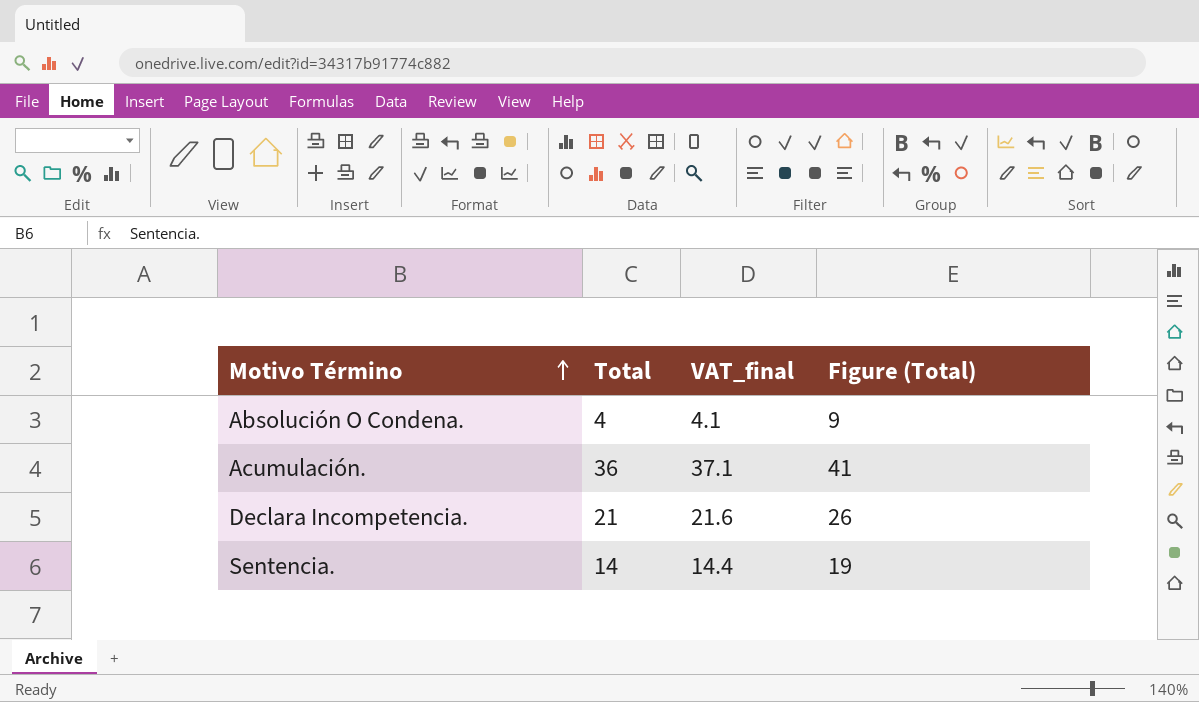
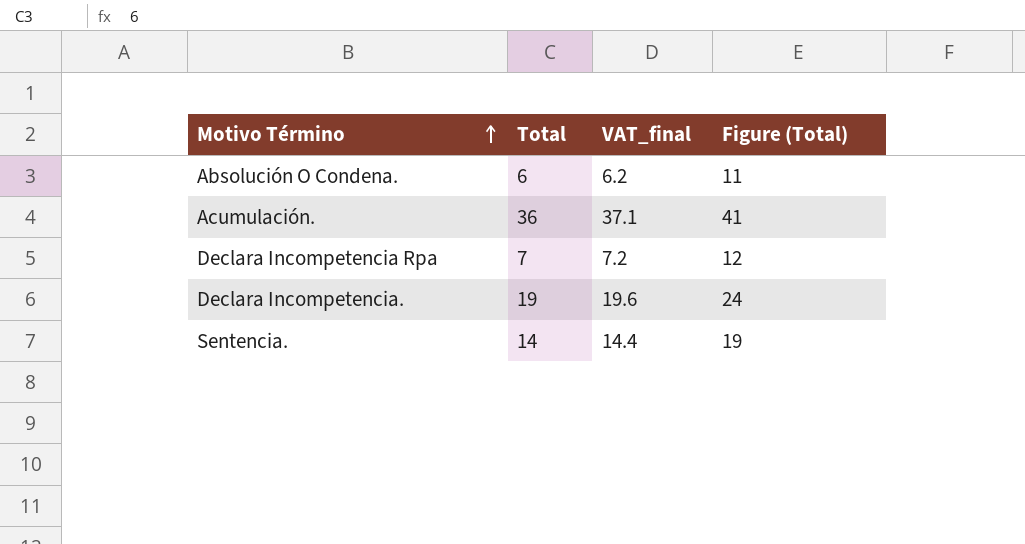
Absolución O Condena. | Total: 4 -> 6
Absolución O Condena. | VAT_final: 4.1 -> 6.2
Absolución O Condena. | Figure (Total): 9 -> 11
row Declara Incompetencia Rpa: none -> 7 | 7.2 | 12
Declara Incompetencia. | Total: 21 -> 19
Declara Incompetencia. | VAT_final: 21.6 -> 19.6
Declara Incompetencia. | Figure (Total): 26 -> 24

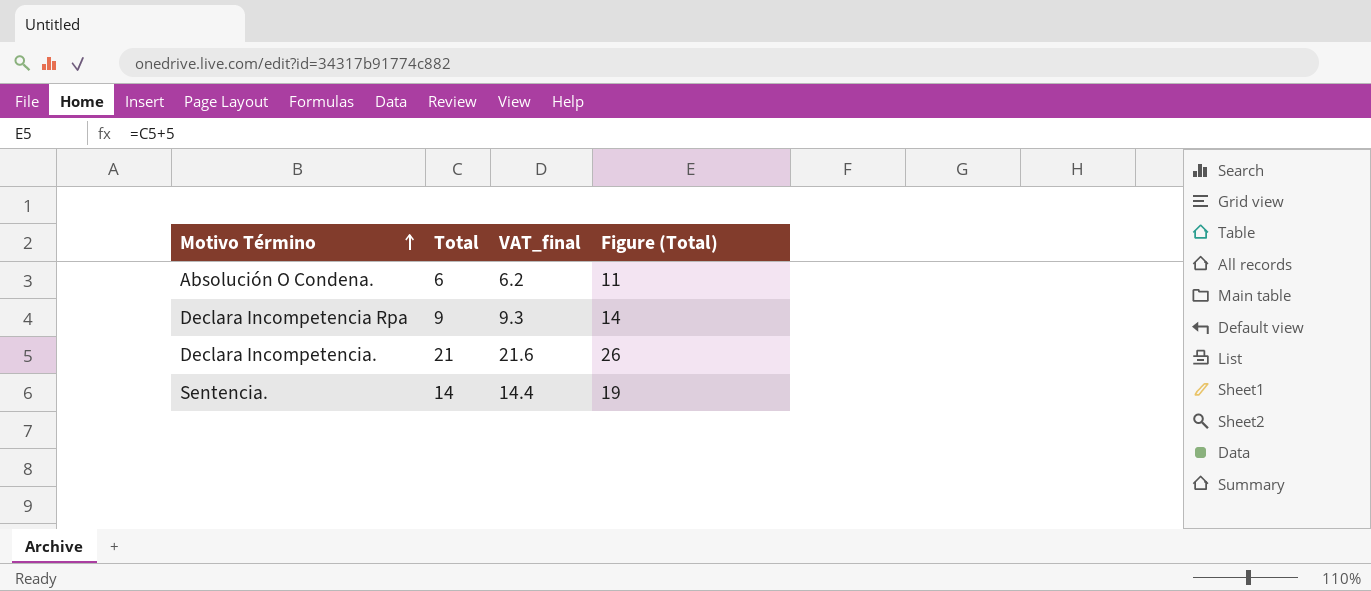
row Acumulación.: 36 | 37.1 | 41 -> none
Declara Incompetencia Rpa | Total: 7 -> 9
Declara Incompetencia Rpa | VAT_final: 7.2 -> 9.3
Declara Incompetencia Rpa | Figure (Total): 12 -> 14
Declara Incompetencia. | Total: 19 -> 21
Declara Incompetencia. | VAT_final: 19.6 -> 21.6
Declara Incompetencia. | Figure (Total): 24 -> 26

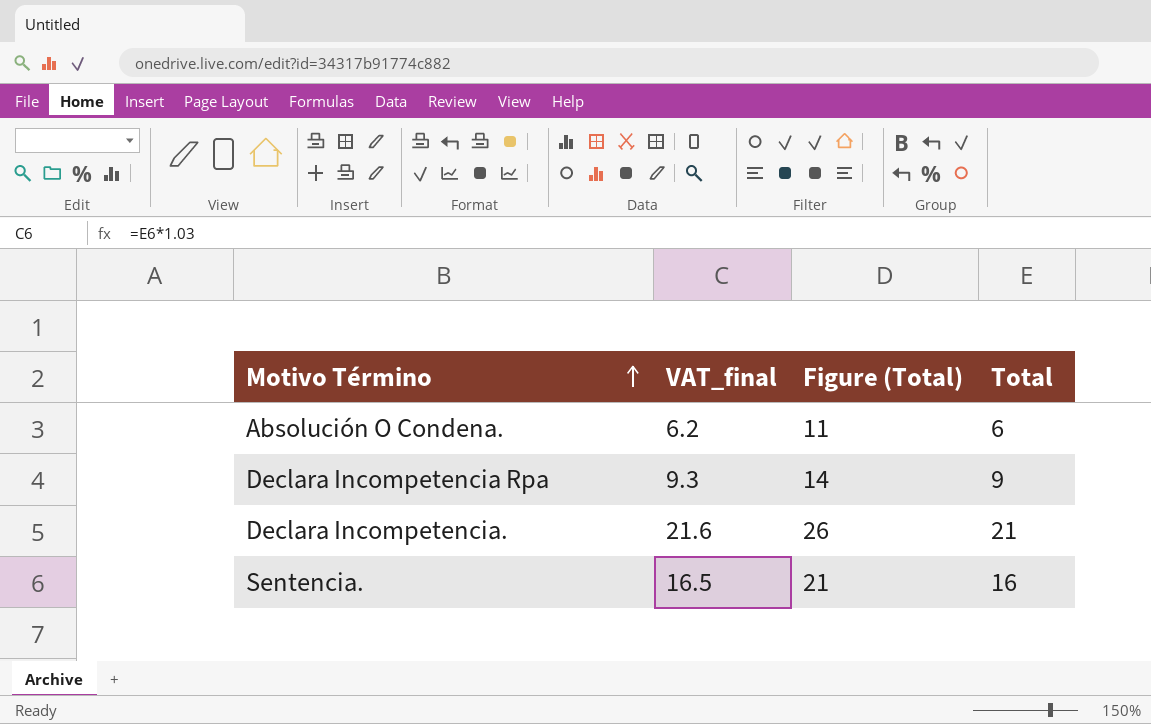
column Total | position: 2 -> 4
Sentencia. | VAT_final: 14.4 -> 16.5
Sentencia. | Figure (Total): 19 -> 21
Sentencia. | Total: 14 -> 16

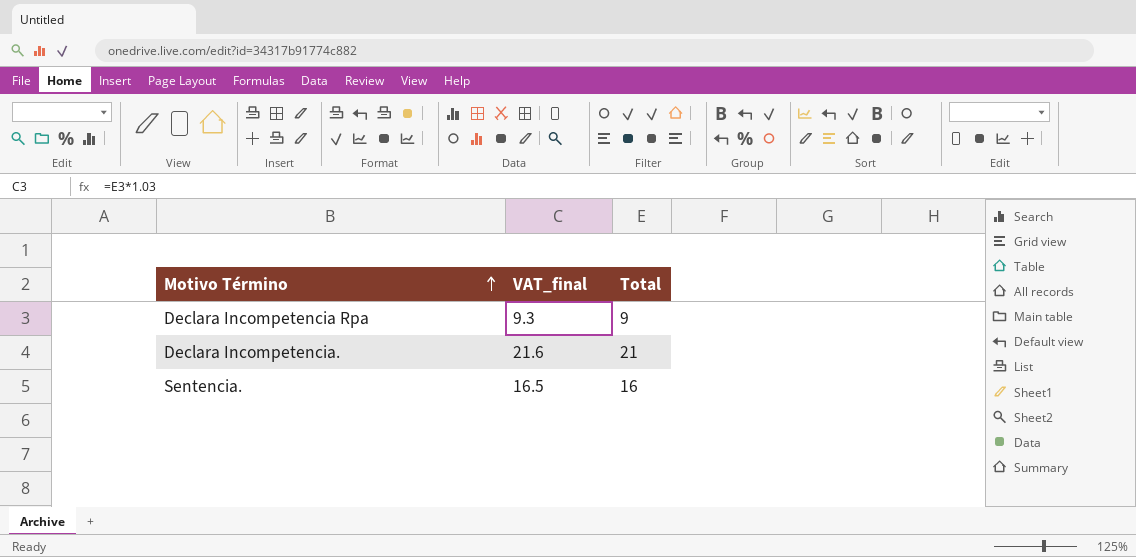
column Figure (Total) | formula: [Total] + 5 -> none
row Absolución O Condena.: 6.2 | 11 | 6 -> none

